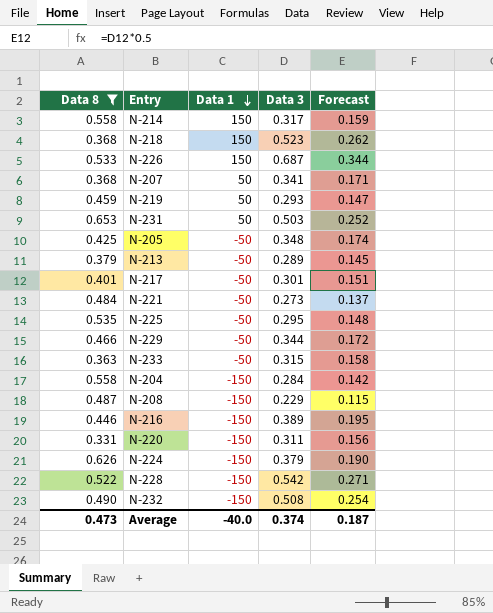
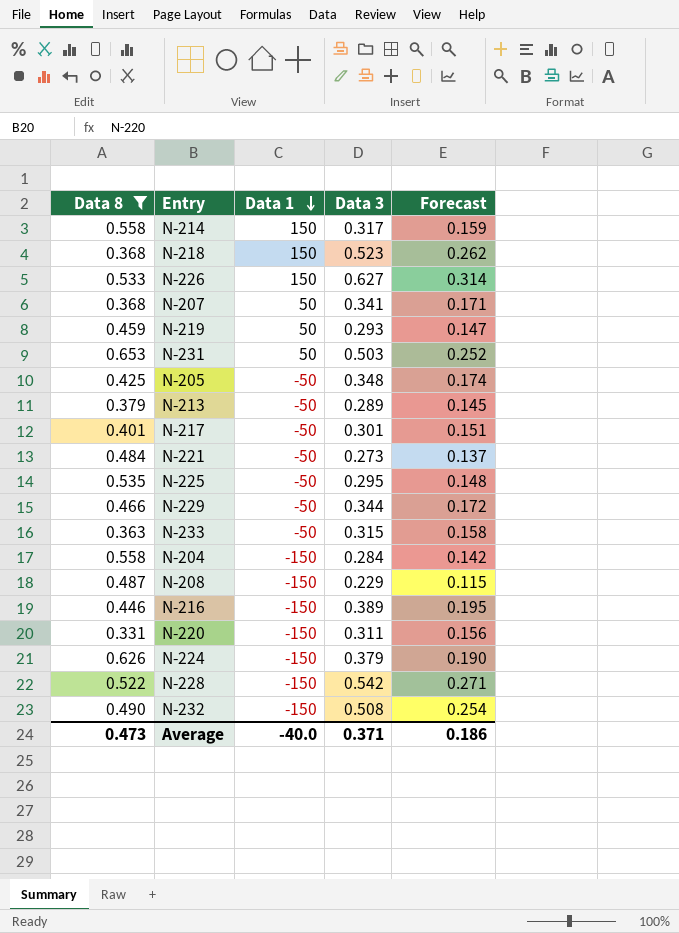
N-226 | Data 3: 0.687 -> 0.627
N-226 | Forecast: 0.344 -> 0.314
Average | Data 3: 0.374 -> 0.371
Average | Forecast: 0.187 -> 0.186

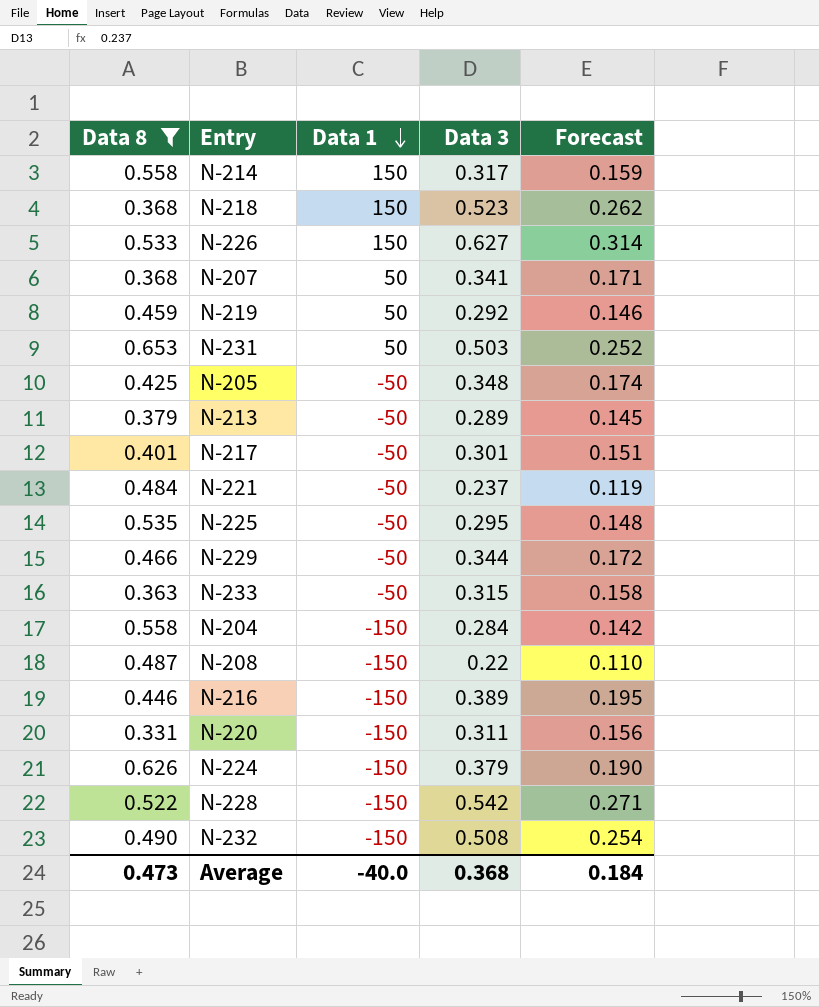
N-219 | Data 3: 0.293 -> 0.292
N-219 | Forecast: 0.147 -> 0.146
N-221 | Data 3: 0.273 -> 0.237
N-221 | Forecast: 0.137 -> 0.119
N-208 | Data 3: 0.229 -> 0.22
N-208 | Forecast: 0.115 -> 0.110
Average | Data 3: 0.371 -> 0.368
Average | Forecast: 0.186 -> 0.184

